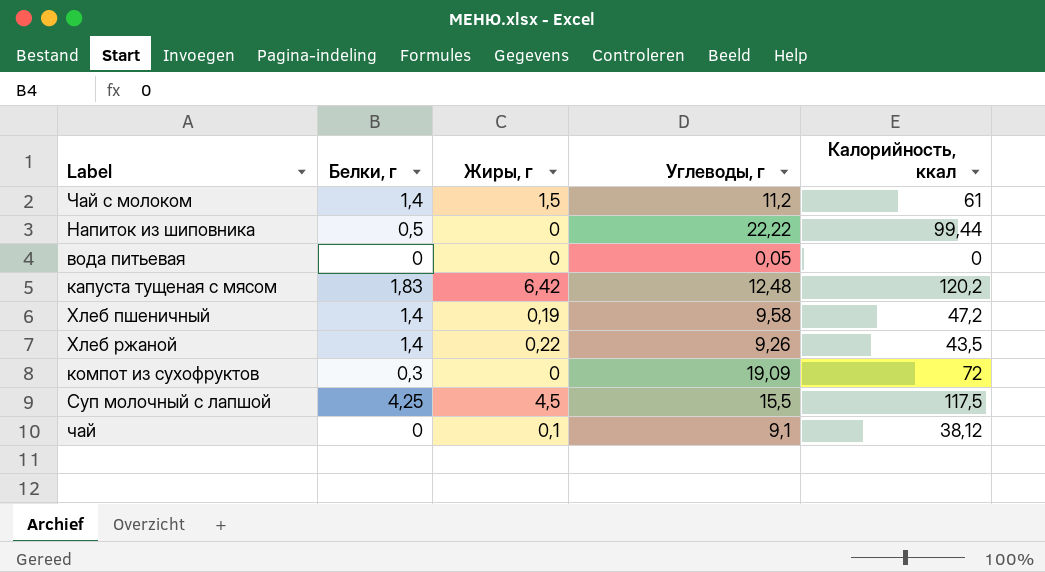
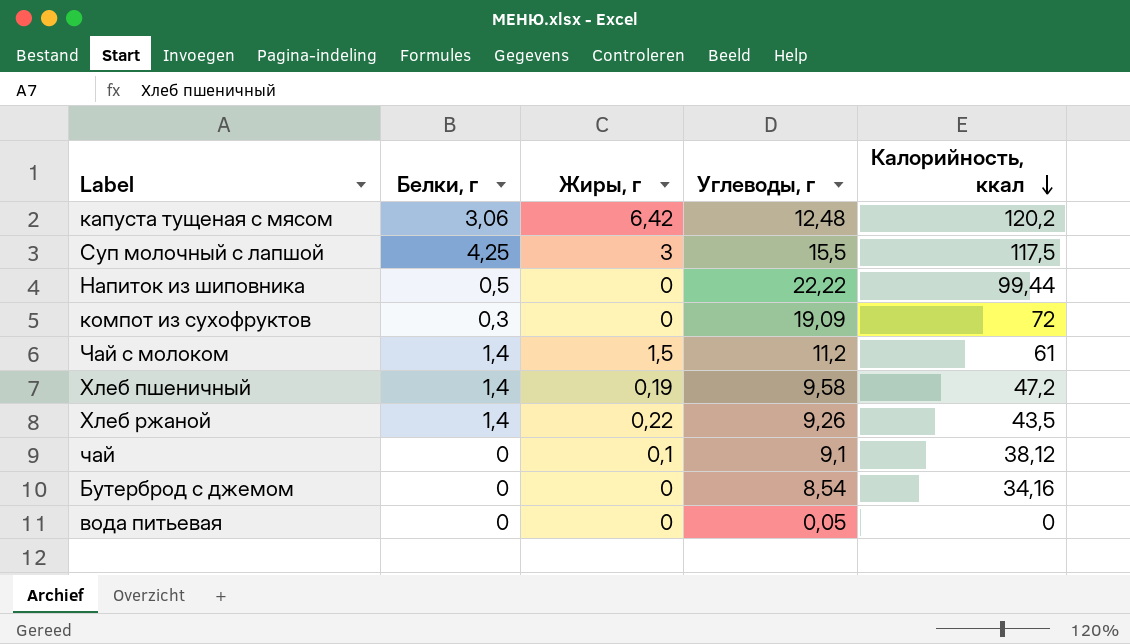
row order: none -> Калорийность, ккал descending
капуста тущеная с мясом | Белки, г: 1,83 -> 3,06
Суп молочный с лапшой | Жиры, г: 4,5 -> 3
row Бутерброд с джемом: none -> 0 | 0 | 8,54 | 34,16

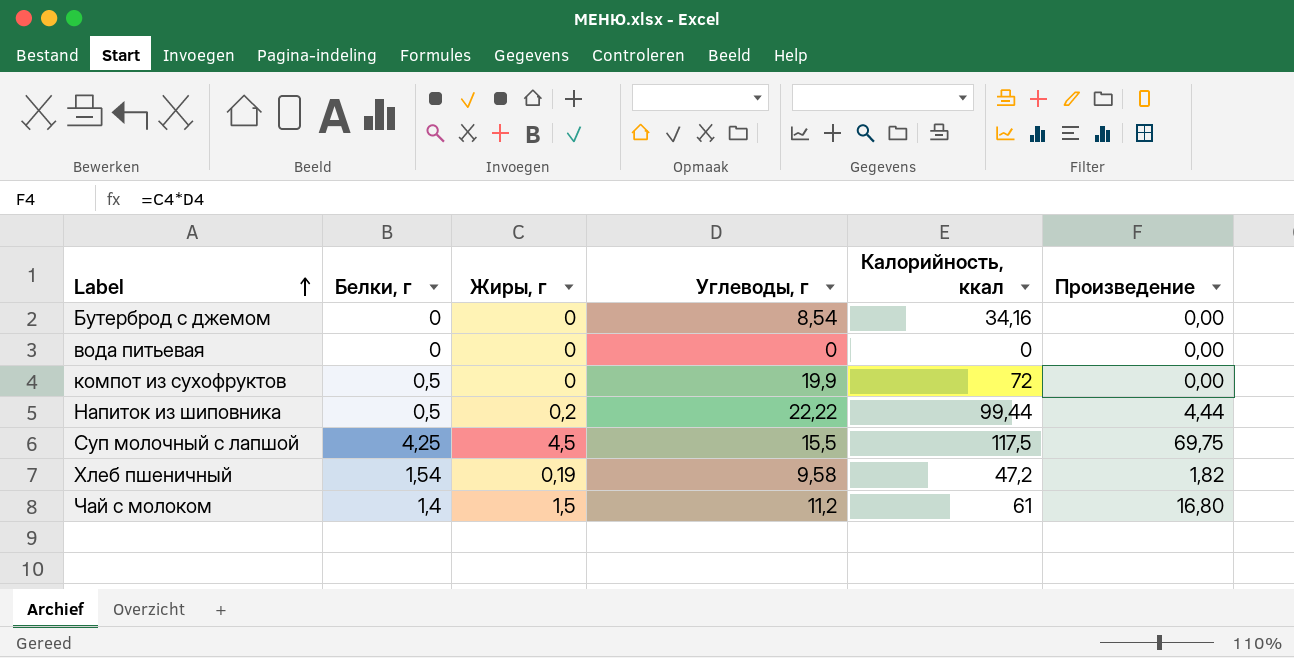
row order: Калорийность, ккал descending -> Label ascending
column Произведение | formula: none -> [Жиры, г] * [Углеводы, г]
row капуста тущеная с мясом: 3,06 | 6,42 | 12,48 | 120,2 -> none
row Хлеб ржаной: 1,4 | 0,22 | 9,26 | 43,5 -> none
row чай: 0 | 0,1 | 9,1 | 38,12 -> none
вода питьевая | Углеводы, г: 0,05 -> 0
компот из сухофруктов | Белки, г: 0,3 -> 0,5
компот из сухофруктов | Углеводы, г: 19,09 -> 19,9
Напиток из шиповника | Жиры, г: 0 -> 0,2
Суп молочный с лапшой | Жиры, г: 3 -> 4,5
Хлеб пшеничный | Белки, г: 1,4 -> 1,54

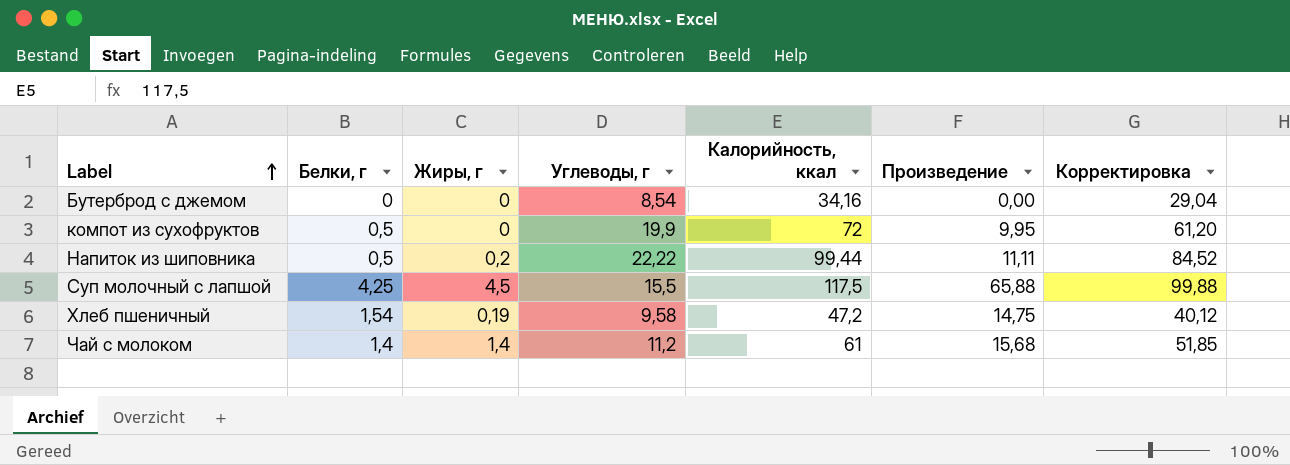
column Произведение | formula: [Жиры, г] * [Углеводы, г] -> [Белки, г] * [Углеводы, г]
column Корректировка | formula: none -> [Калорийность, ккал] * 0,85
row вода питьевая: 0 | 0 | 0 | 0 | 0,00 -> none
Чай с молоком | Жиры, г: 1,5 -> 1,4

